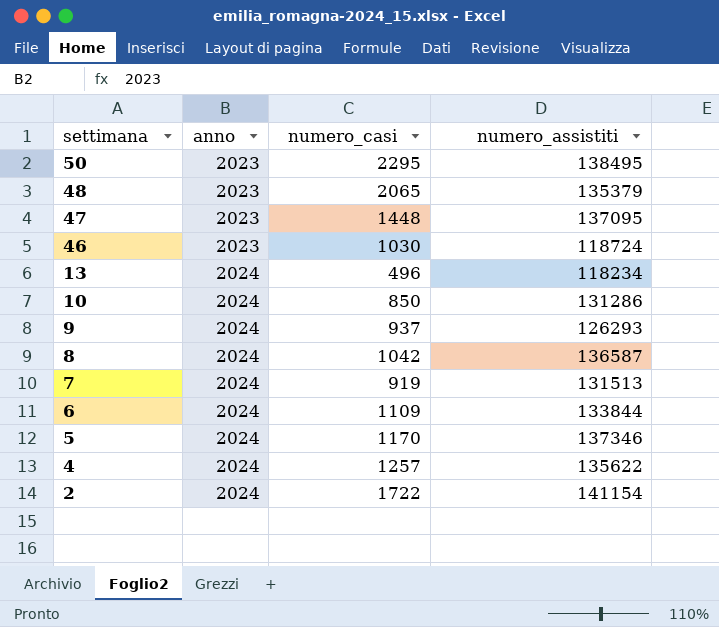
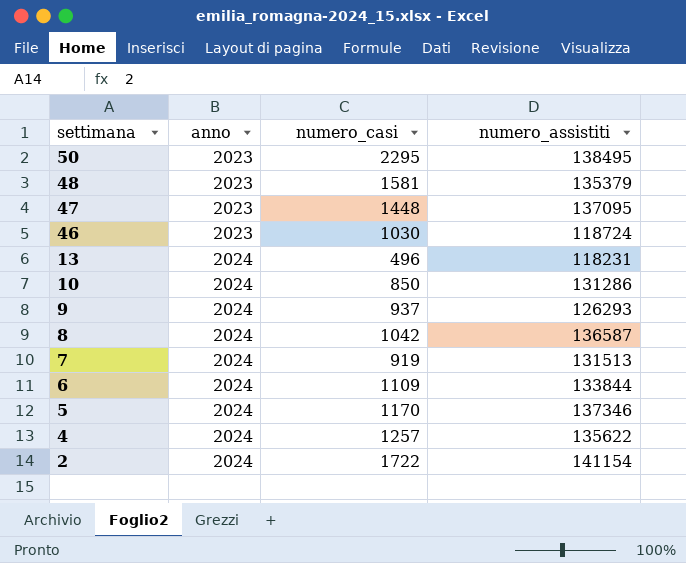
48 | numero_casi: 2065 -> 1581
13 | numero_assistiti: 118234 -> 118231

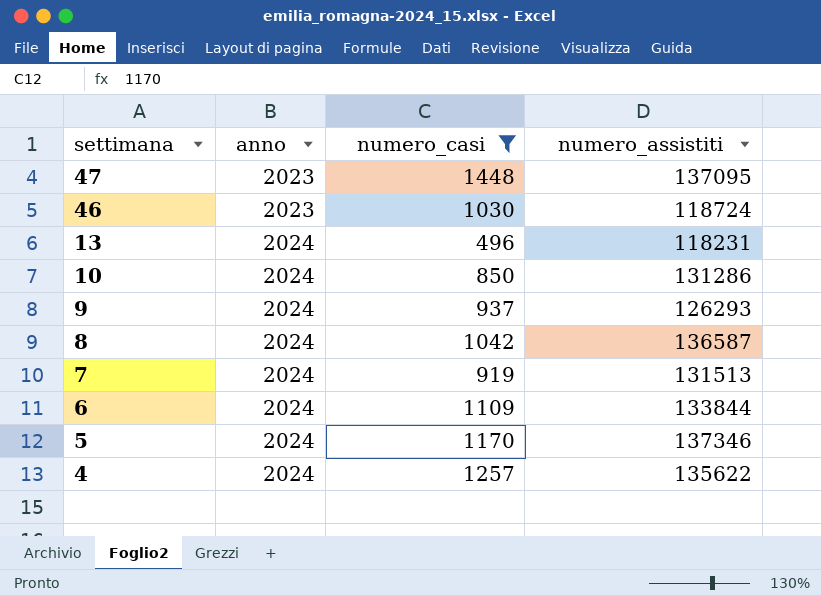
filter: none -> numero_casi <= 1448

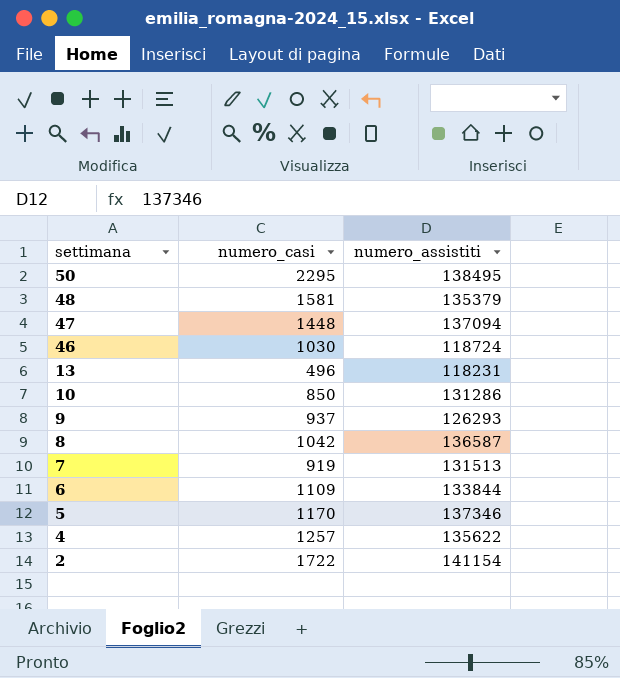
filter: numero_casi <= 1448 -> none
column anno | position: 2 -> none
47 | numero_assistiti: 137095 -> 137094

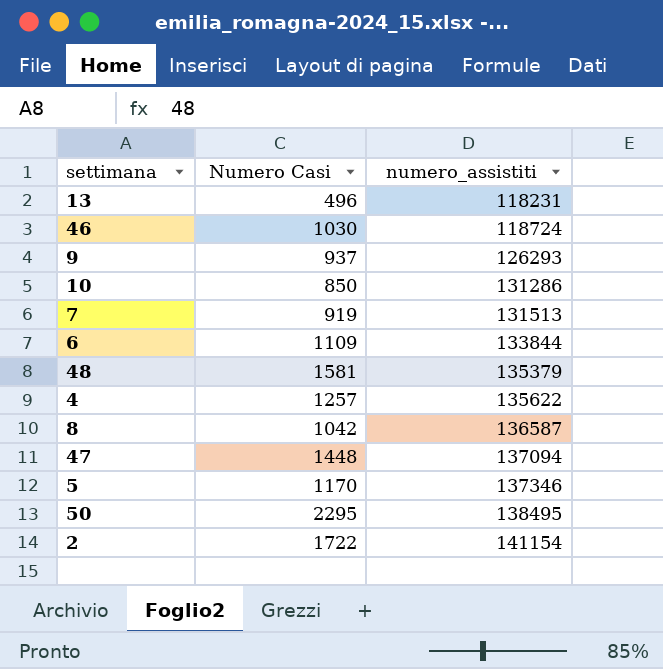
row order: settimana descending -> numero_assistiti ascending
column name: numero_casi -> Numero Casi

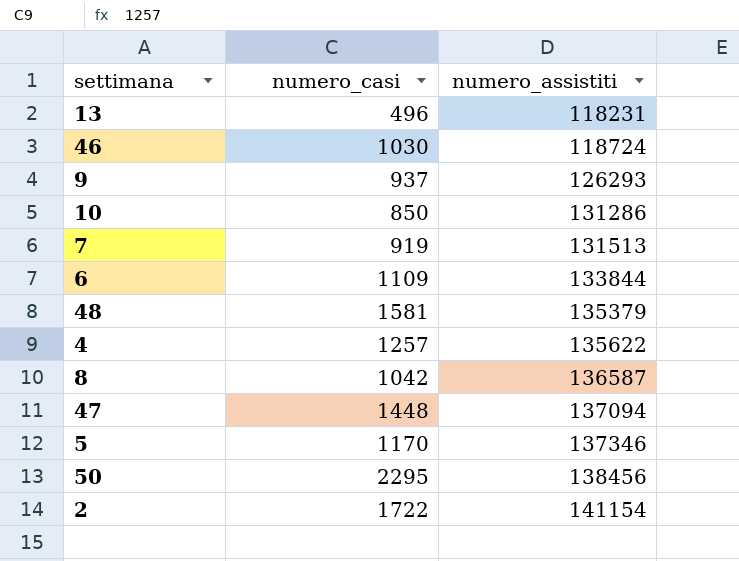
column name: Numero Casi -> numero_casi
50 | numero_assistiti: 138495 -> 138456

